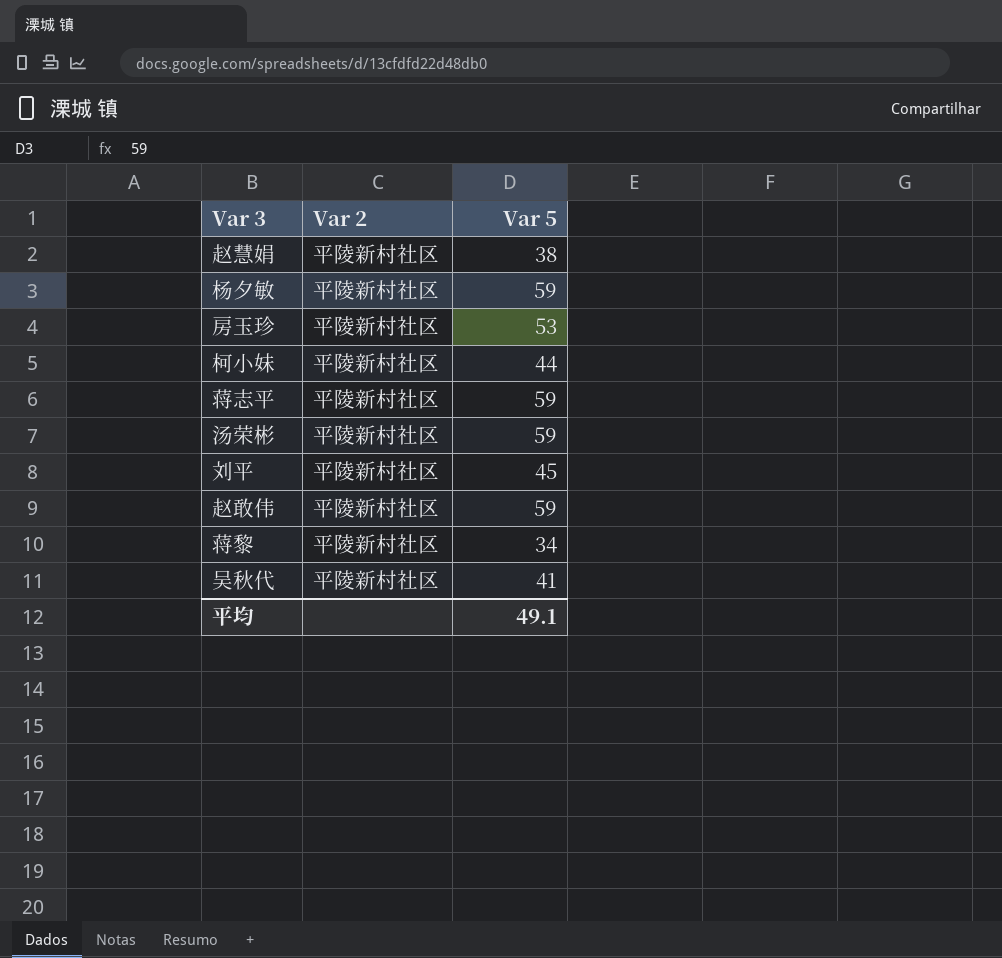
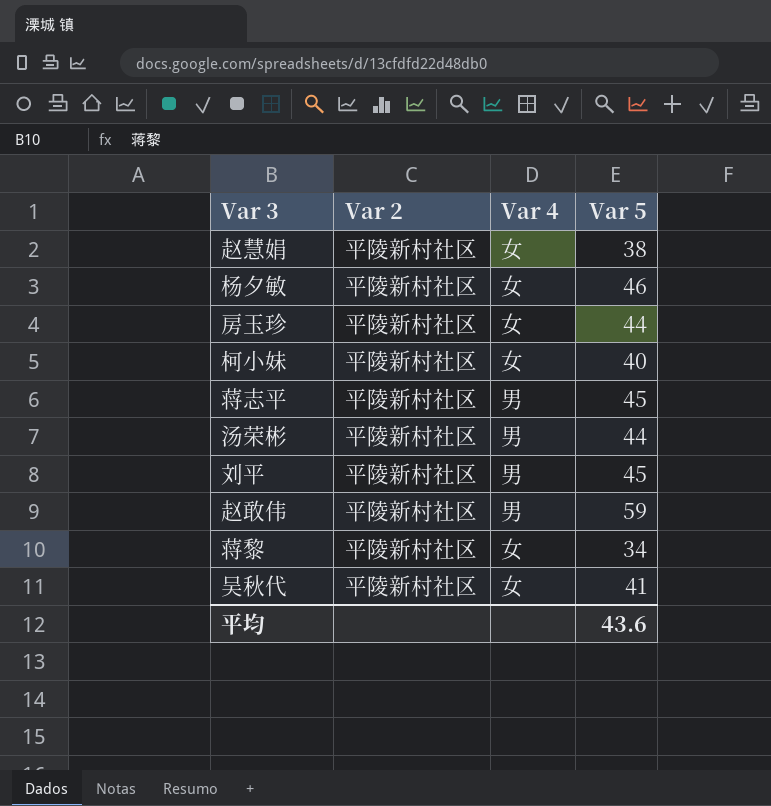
column Var 4 | position: none -> 3
杨夕敏 | Var 5: 59 -> 46
房玉珍 | Var 5: 53 -> 44
柯小妹 | Var 5: 44 -> 40
蒋志平 | Var 5: 59 -> 45
汤荣彬 | Var 5: 59 -> 44
平均 | Var 5: 49.1 -> 43.6

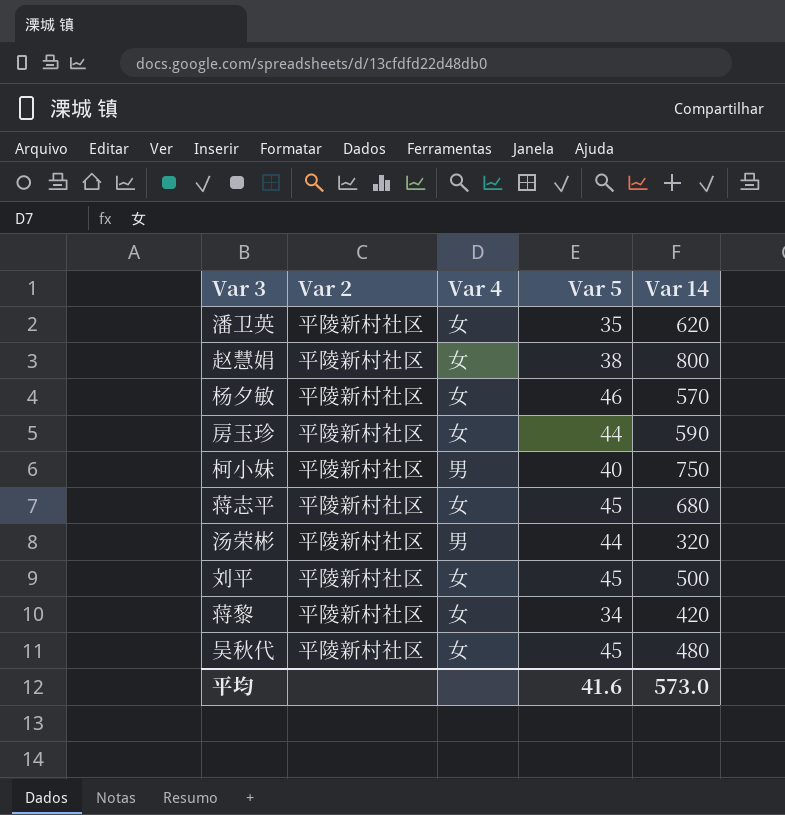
column Var 14 | position: none -> 5
row 赵敢伟: 平陵新村社区 | 男 | 59 -> none
row 潘卫英: none -> 平陵新村社区 | 女 | 35 | 620
柯小妹 | Var 4: 女 -> 男
蒋志平 | Var 4: 男 -> 女
刘平 | Var 4: 男 -> 女
吴秋代 | Var 5: 41 -> 45
平均 | Var 5: 43.6 -> 41.6

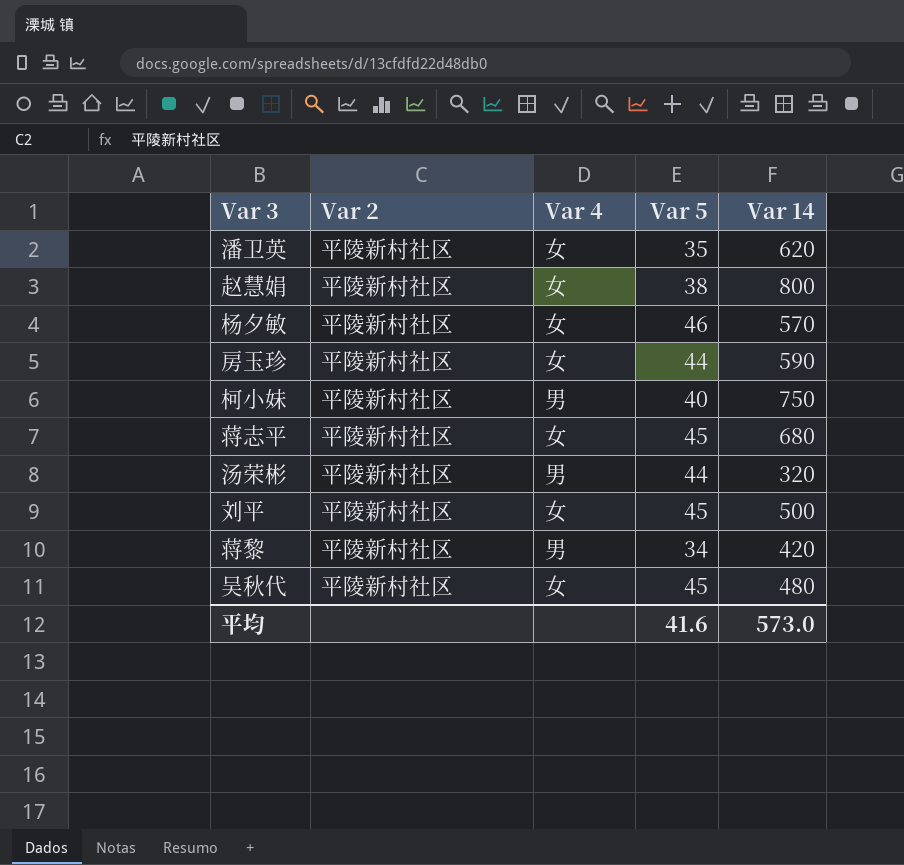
蒋黎 | Var 4: 女 -> 男

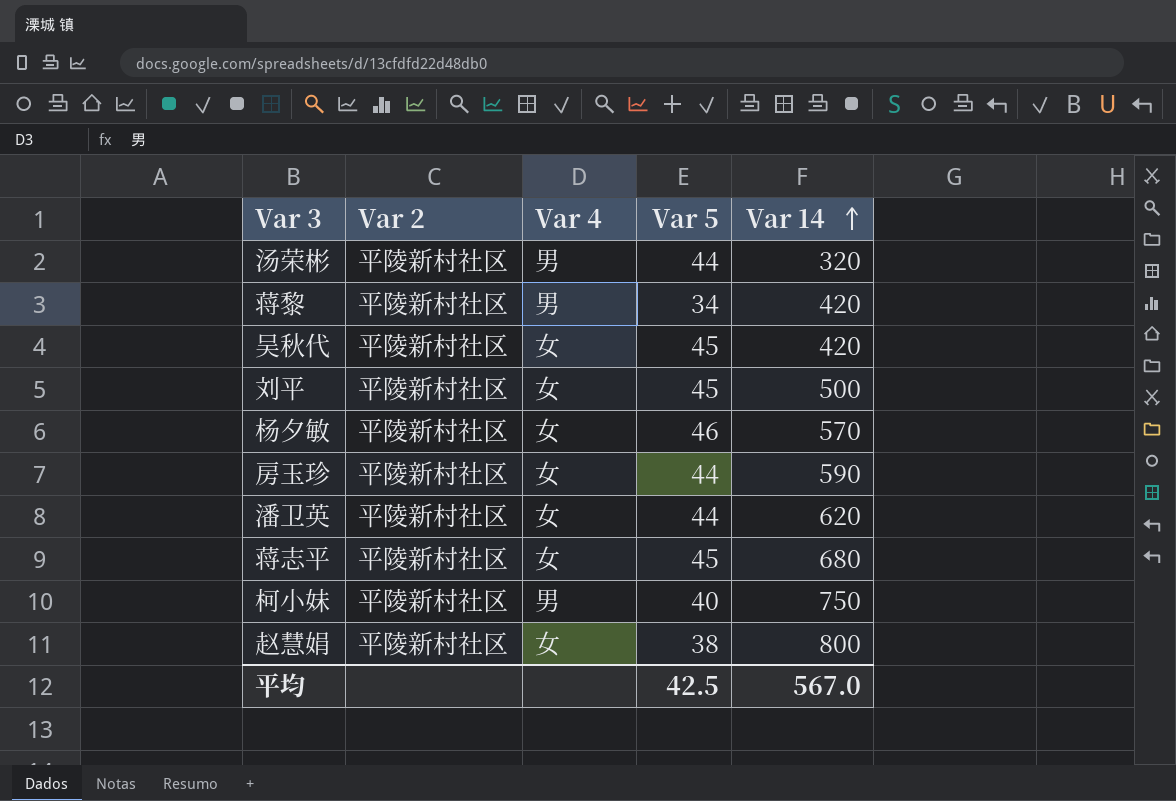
row order: none -> Var 14 ascending
吴秋代 | Var 14: 480 -> 420
潘卫英 | Var 5: 35 -> 44
平均 | Var 5: 41.6 -> 42.5
平均 | Var 14: 573.0 -> 567.0

